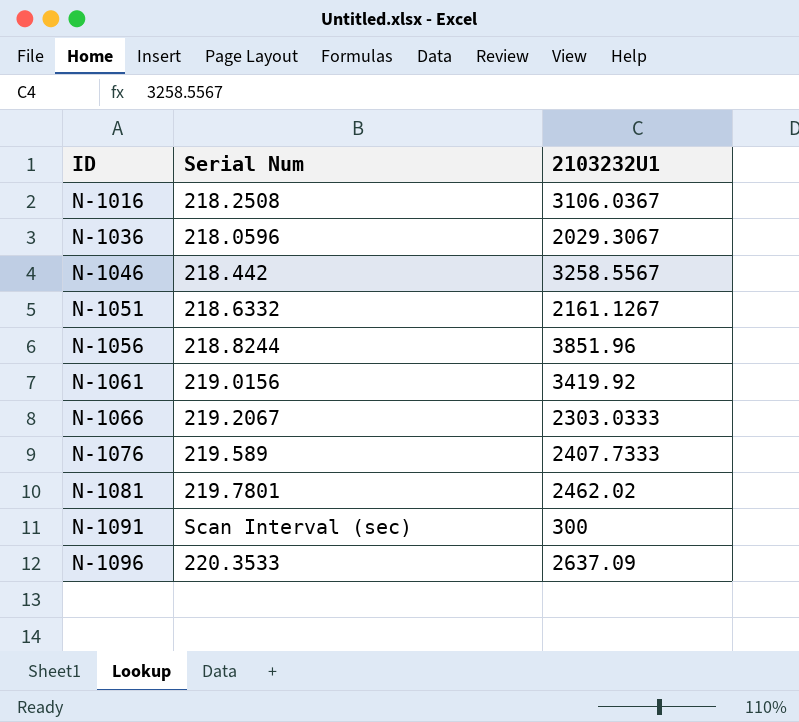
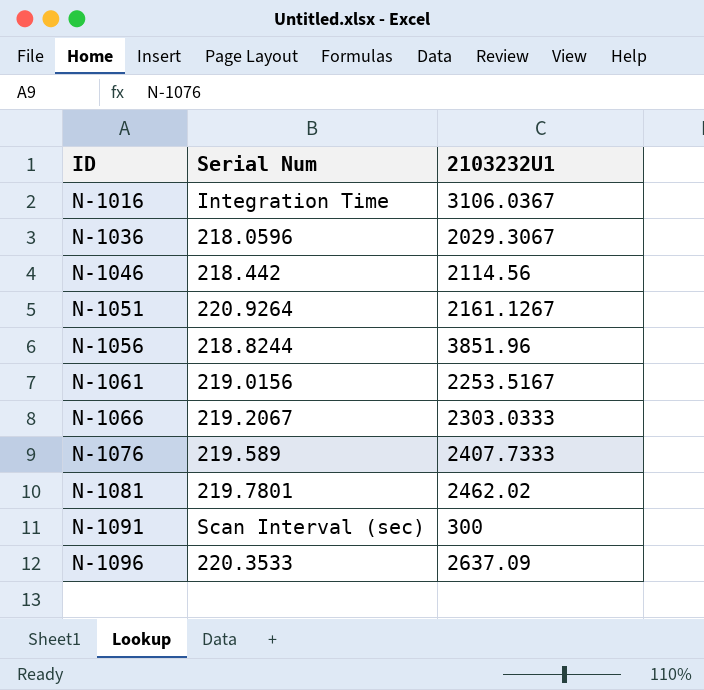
N-1016 | Serial Num: 218.2508 -> Integration Time
N-1046 | 2103232U1: 3258.5567 -> 2114.56
N-1051 | Serial Num: 218.6332 -> 220.9264
N-1061 | 2103232U1: 3419.92 -> 2253.5167

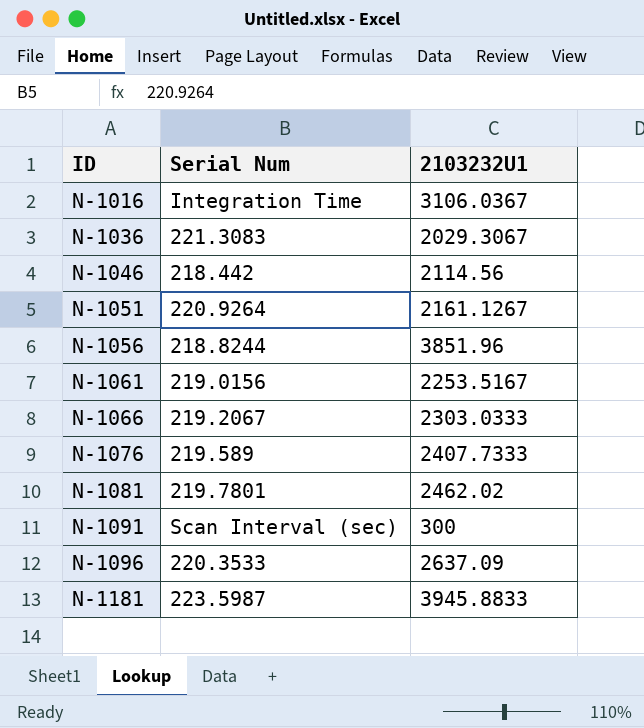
N-1036 | Serial Num: 218.0596 -> 221.3083
row N-1181: none -> 223.5987 | 3945.8833

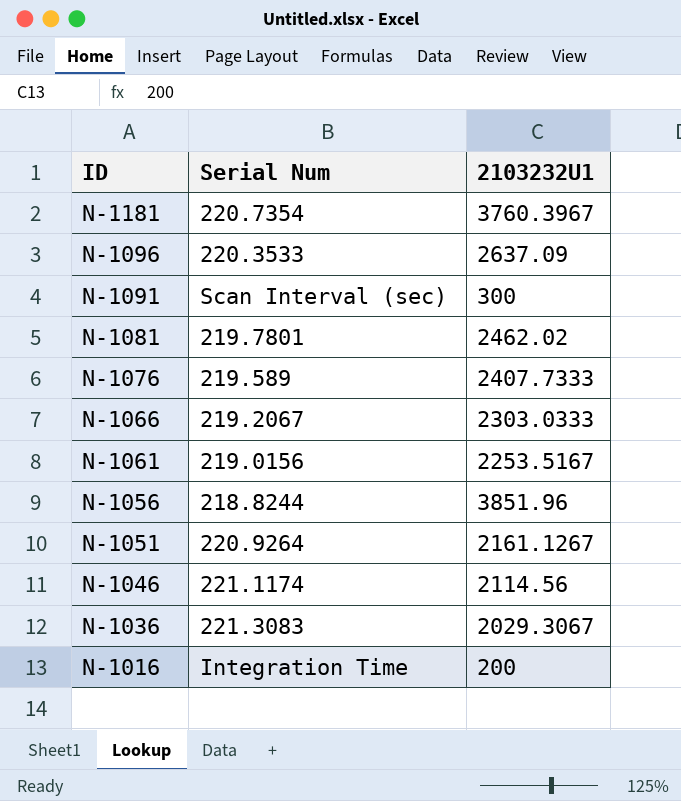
row order: ID ascending -> ID descending
N-1181 | Serial Num: 223.5987 -> 220.7354
N-1181 | 2103232U1: 3945.8833 -> 3760.3967
N-1046 | Serial Num: 218.442 -> 221.1174
N-1016 | 2103232U1: 3106.0367 -> 200

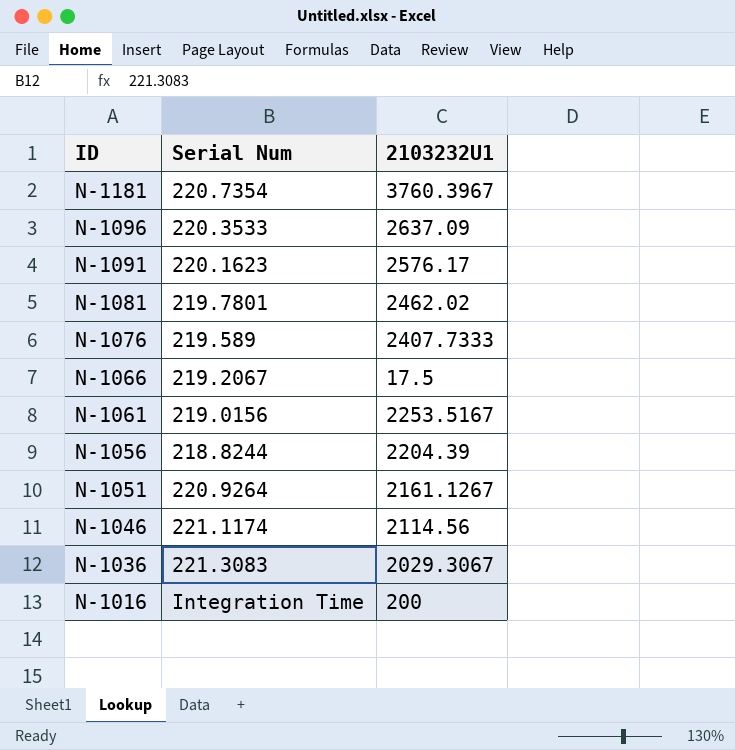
N-1091 | Serial Num: Scan Interval (sec) -> 220.1623
N-1091 | 2103232U1: 300 -> 2576.17
N-1066 | 2103232U1: 2303.0333 -> 17.5
N-1056 | 2103232U1: 3851.96 -> 2204.39

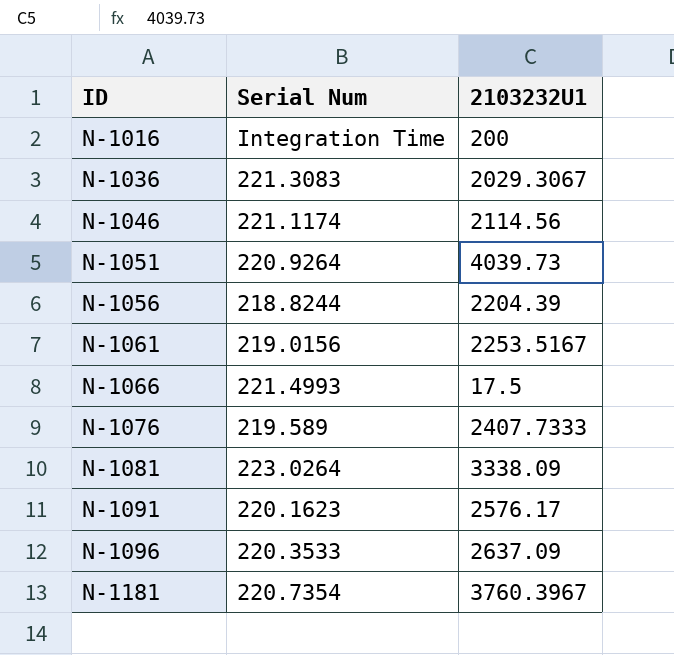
row order: ID descending -> ID ascending
N-1051 | 2103232U1: 2161.1267 -> 4039.73
N-1066 | Serial Num: 219.2067 -> 221.4993
N-1081 | Serial Num: 219.7801 -> 223.0264
N-1081 | 2103232U1: 2462.02 -> 3338.09

